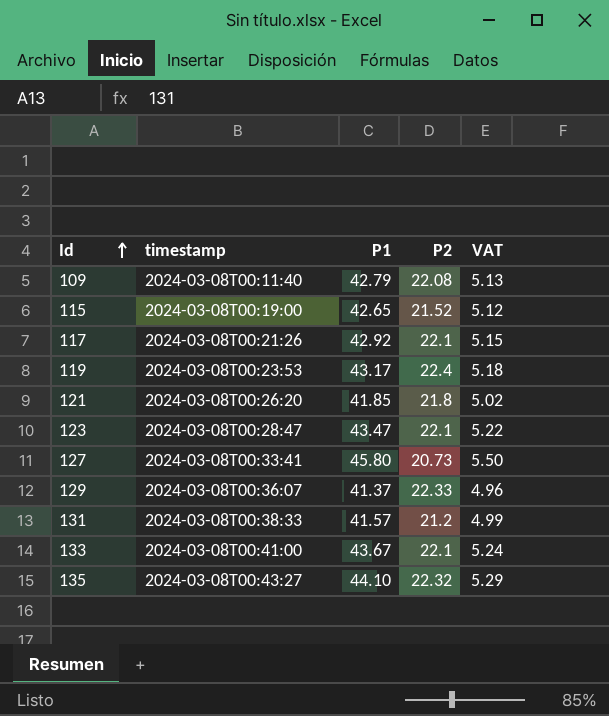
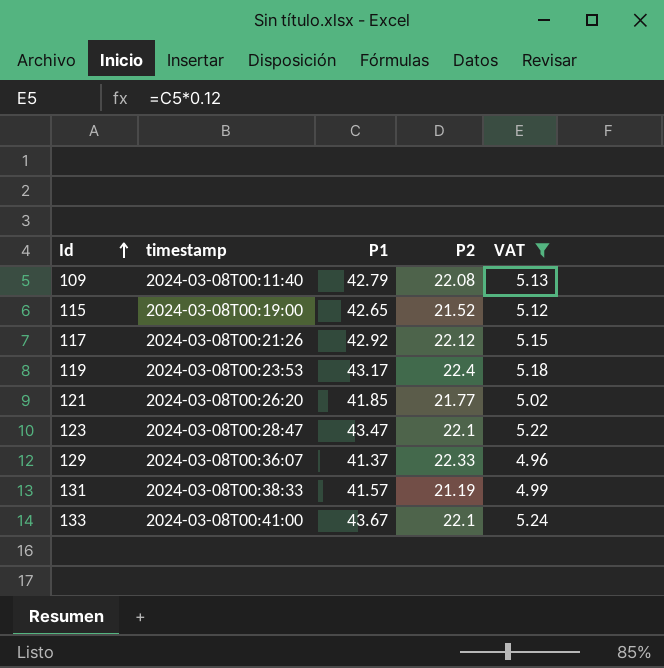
filter: none -> VAT <= 5.24
117 | P2: 22.1 -> 22.12
121 | P2: 21.8 -> 21.77
131 | P2: 21.2 -> 21.19

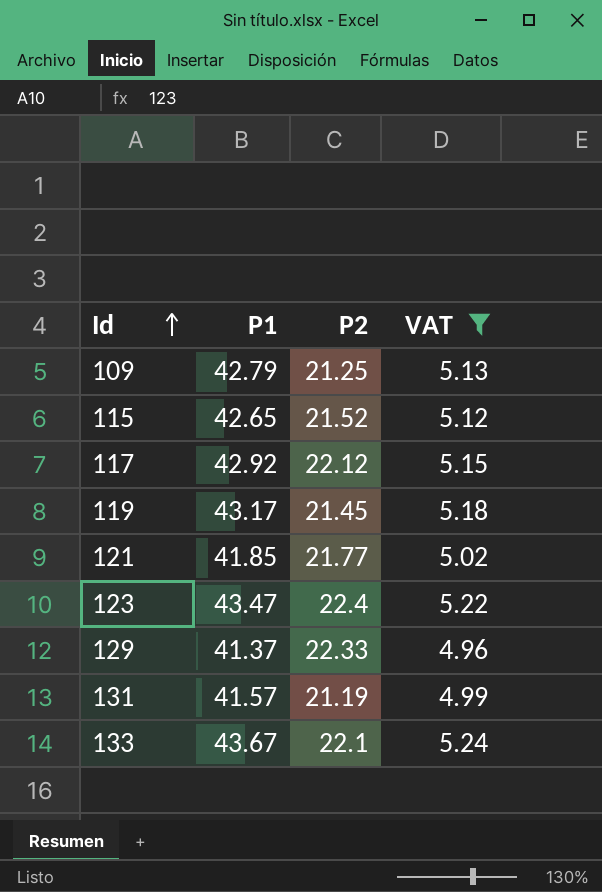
column timestamp | position: 2 -> none
109 | P2: 22.08 -> 21.25
119 | P2: 22.4 -> 21.45
123 | P2: 22.1 -> 22.4

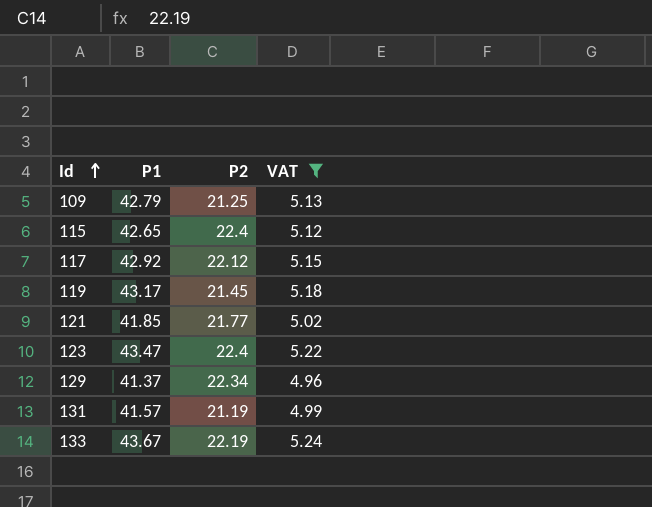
115 | P2: 21.52 -> 22.4
129 | P2: 22.33 -> 22.34
133 | P2: 22.1 -> 22.19

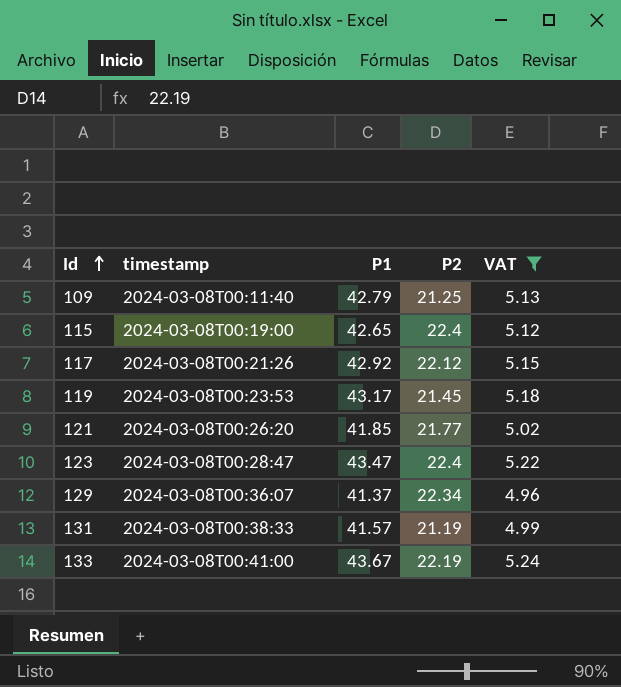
column timestamp | position: none -> 2

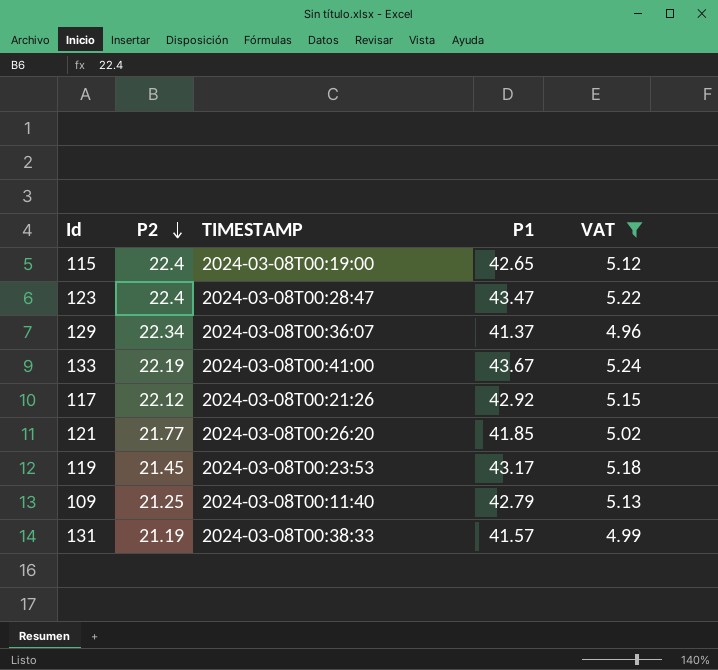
row order: Id ascending -> P2 descending
column P2 | position: 4 -> 2
column name: timestamp -> TIMESTAMP

